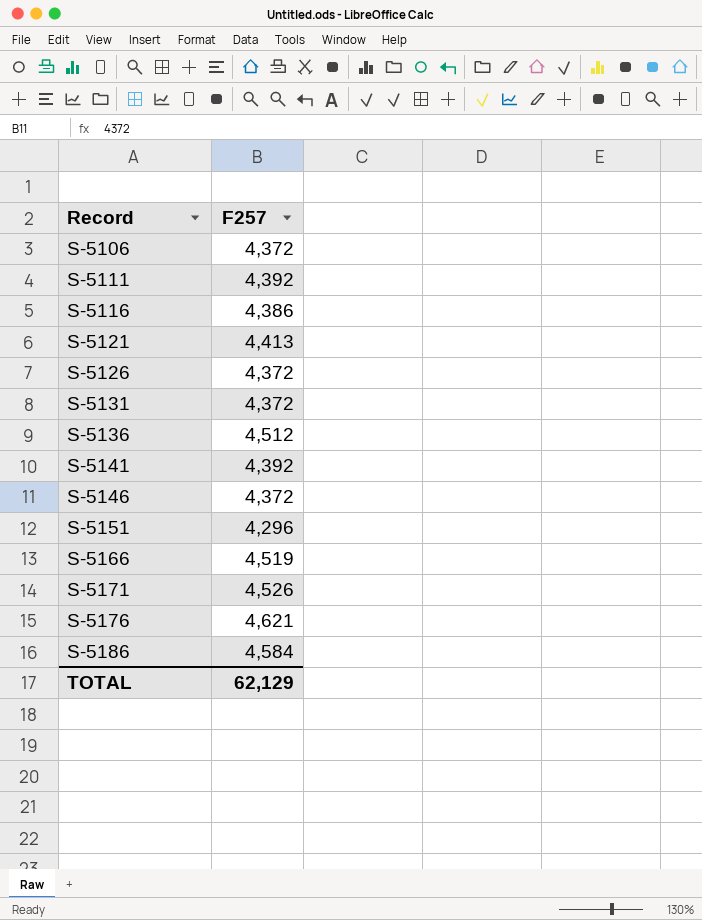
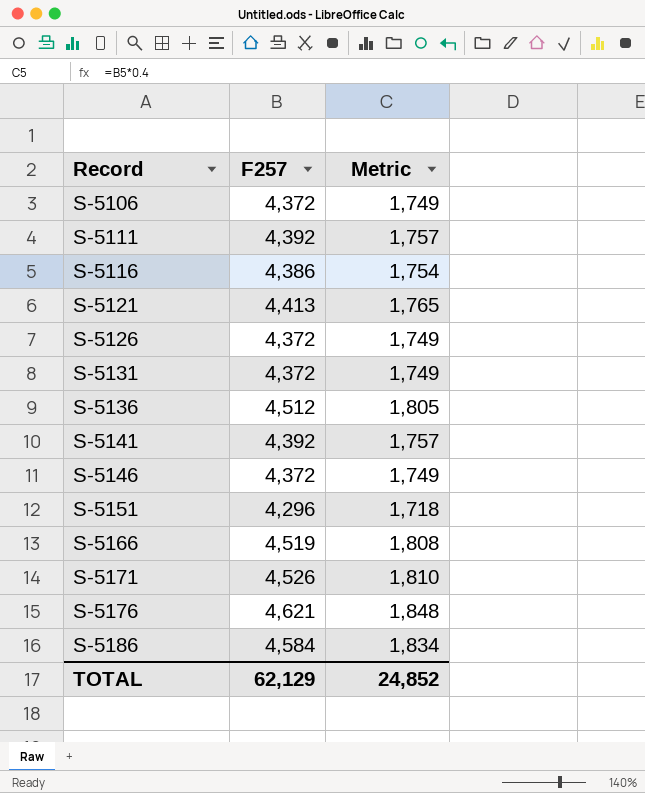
column Metric | formula: none -> [F257] * 0.4

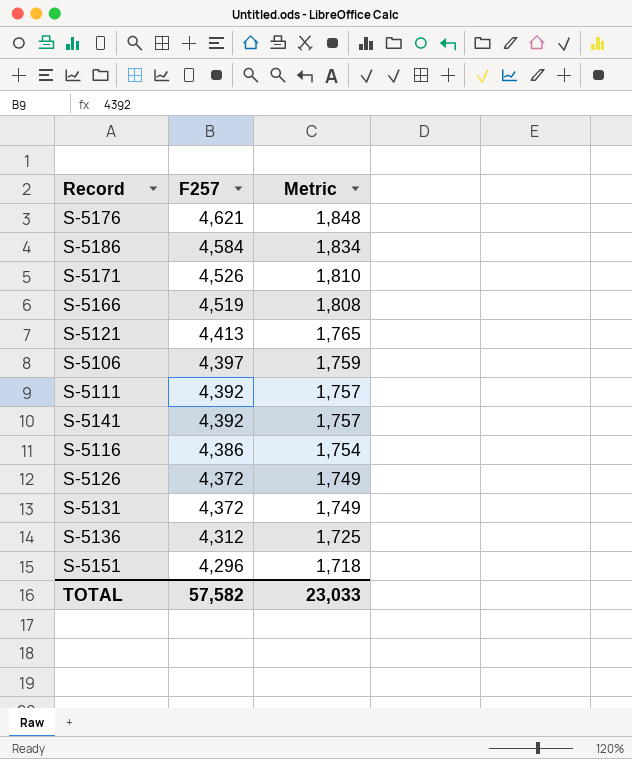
row order: Record ascending -> F257 descending
row S-5146: 4,372 | 1,749 -> none
S-5106 | F257: 4,372 -> 4,397
S-5106 | Metric: 1,749 -> 1,759
S-5136 | F257: 4,512 -> 4,312
S-5136 | Metric: 1,805 -> 1,725
TOTAL | F257: 62,129 -> 57,582
TOTAL | Metric: 24,852 -> 23,033

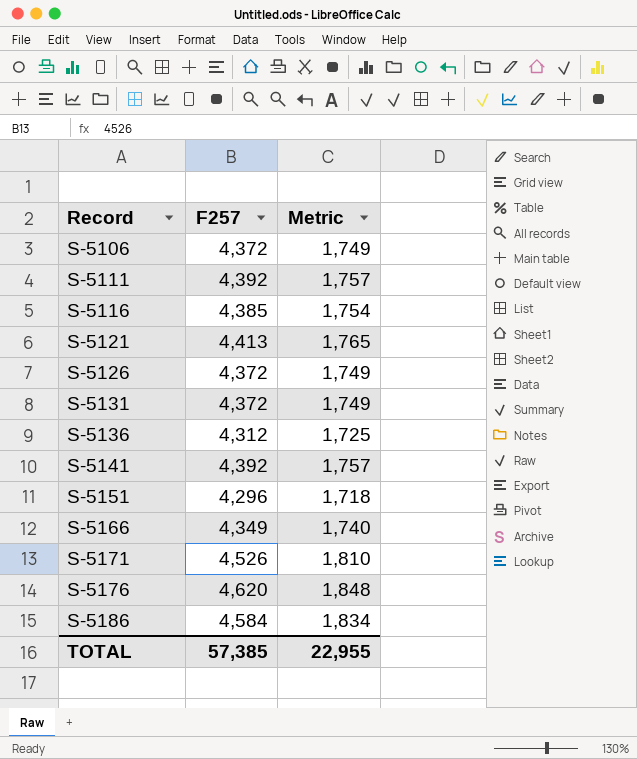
row order: F257 descending -> Record ascending
S-5106 | F257: 4,397 -> 4,372
S-5106 | Metric: 1,759 -> 1,749
S-5116 | F257: 4,386 -> 4,385
S-5166 | F257: 4,519 -> 4,349
S-5166 | Metric: 1,808 -> 1,740
S-5176 | F257: 4,621 -> 4,620
TOTAL | F257: 57,582 -> 57,385
TOTAL | Metric: 23,033 -> 22,955

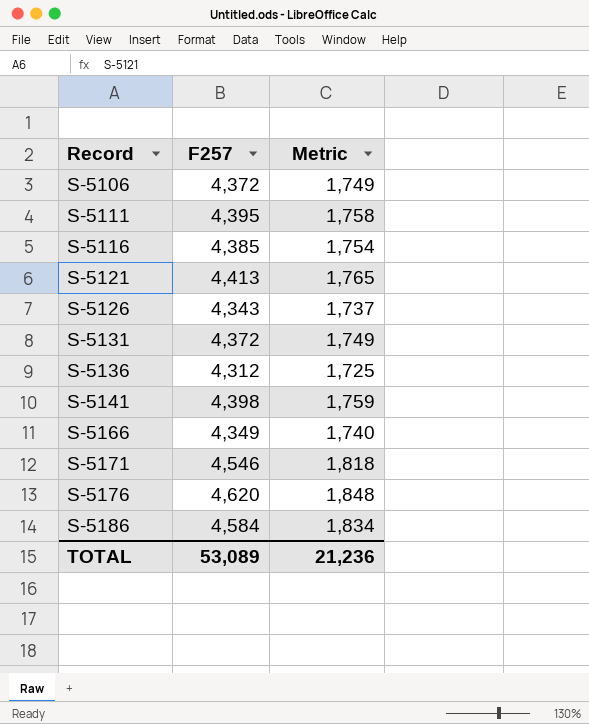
row S-5151: 4,296 | 1,718 -> none
S-5111 | F257: 4,392 -> 4,395
S-5111 | Metric: 1,757 -> 1,758
S-5126 | F257: 4,372 -> 4,343
S-5126 | Metric: 1,749 -> 1,737
S-5141 | F257: 4,392 -> 4,398
S-5141 | Metric: 1,757 -> 1,759
S-5171 | F257: 4,526 -> 4,546
S-5171 | Metric: 1,810 -> 1,818
TOTAL | F257: 57,385 -> 53,089
TOTAL | Metric: 22,955 -> 21,236

